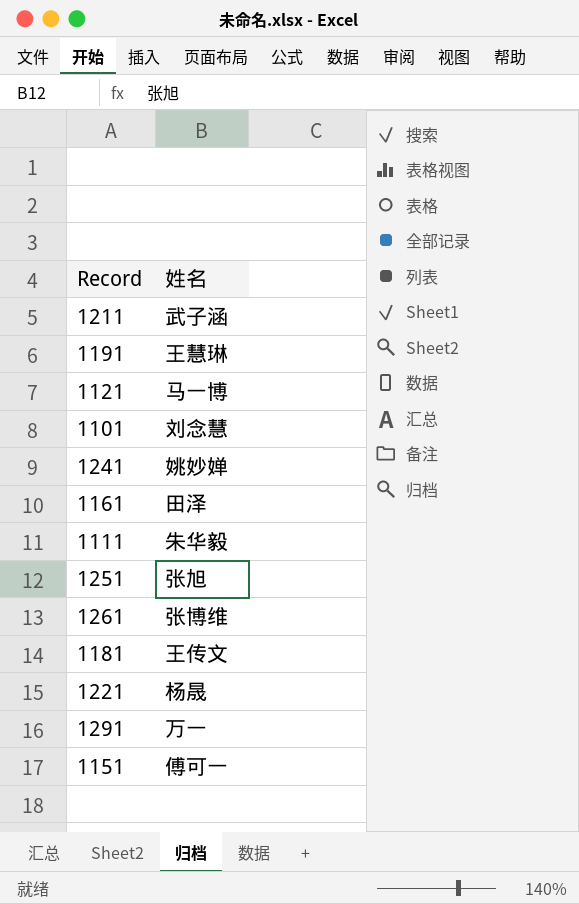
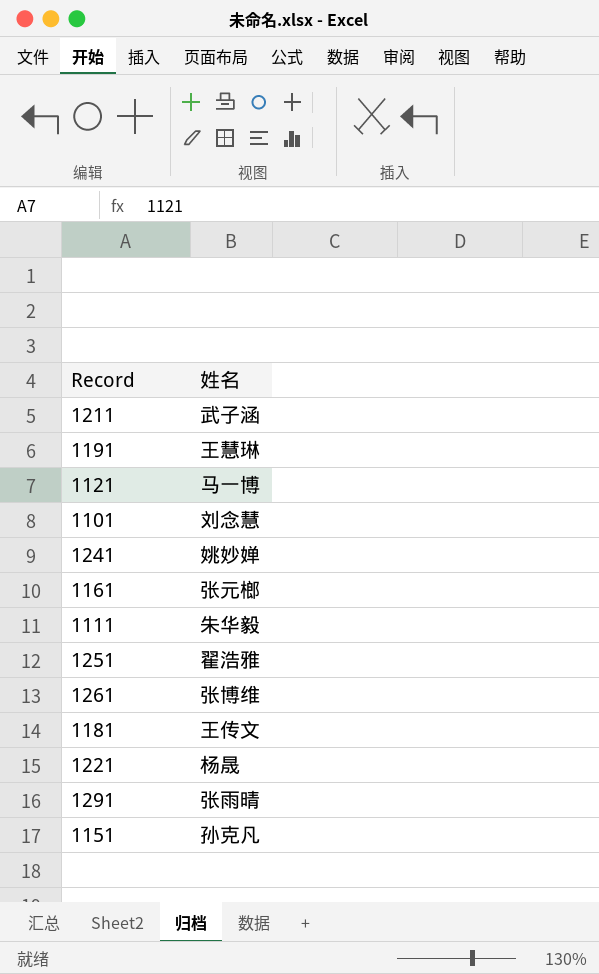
1161 | 姓名: 田泽 -> 张元榔
1251 | 姓名: 张旭 -> 翟浩雅
1291 | 姓名: 万一 -> 张雨晴
1151 | 姓名: 傅可一 -> 孙克凡

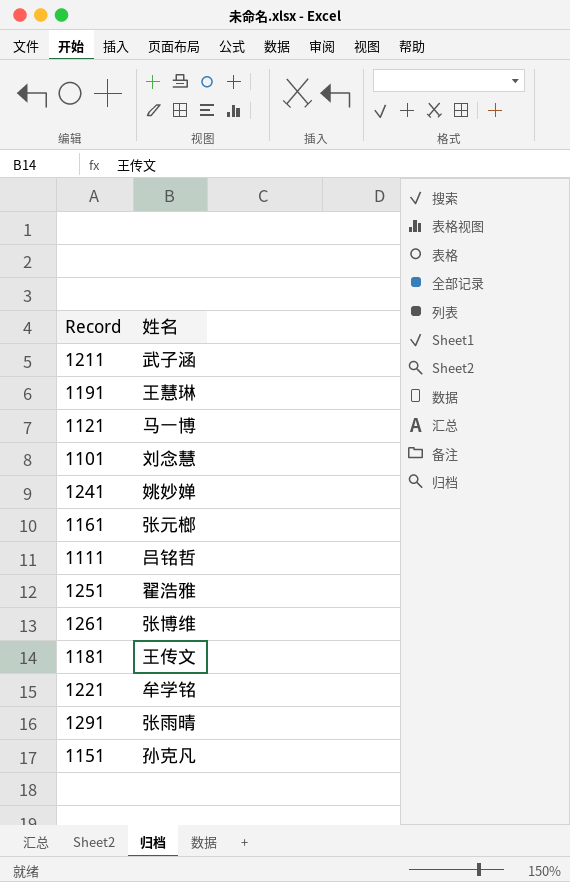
1111 | 姓名: 朱华毅 -> 吕铭哲
1221 | 姓名: 杨晟 -> 牟学铭

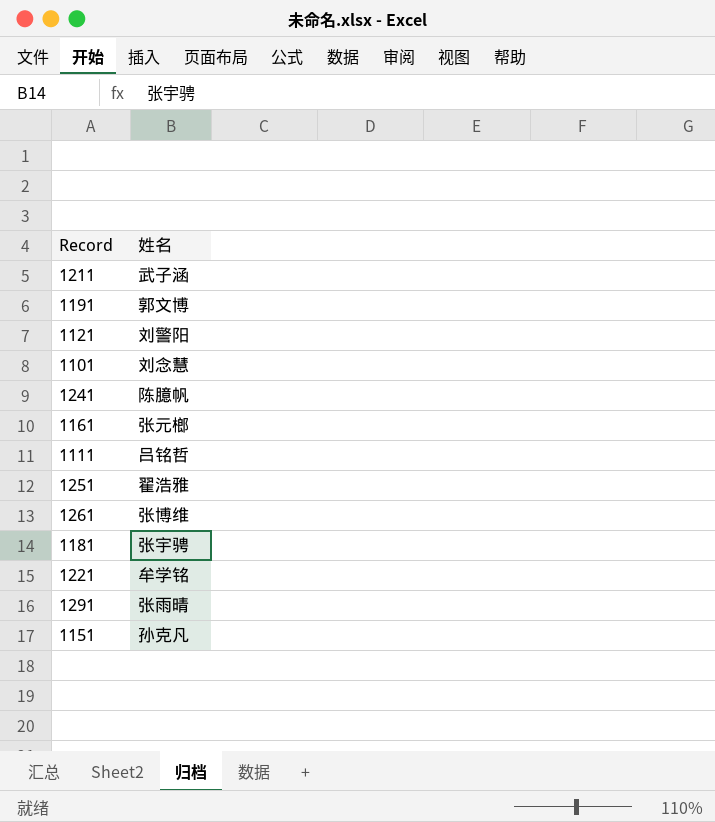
1191 | 姓名: 王慧琳 -> 郭文博
1121 | 姓名: 马一博 -> 刘警阳
1241 | 姓名: 姚妙婵 -> 陈臆帆
1181 | 姓名: 王传文 -> 张宇骋

